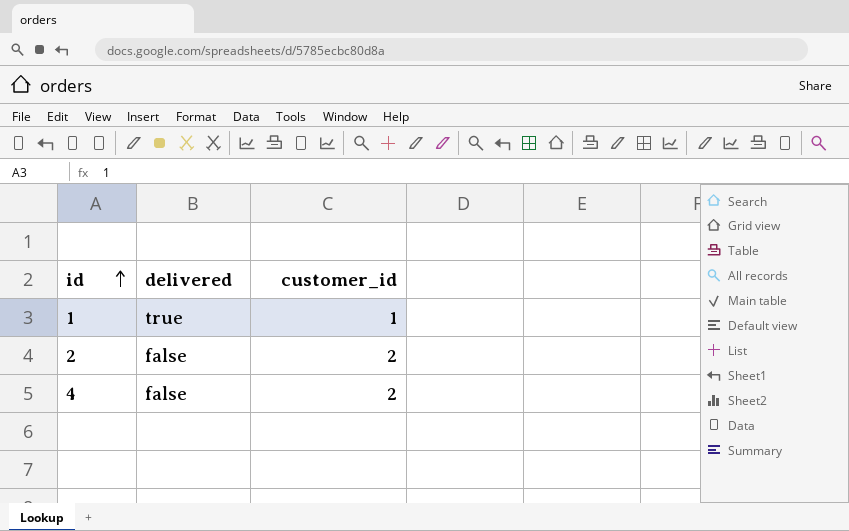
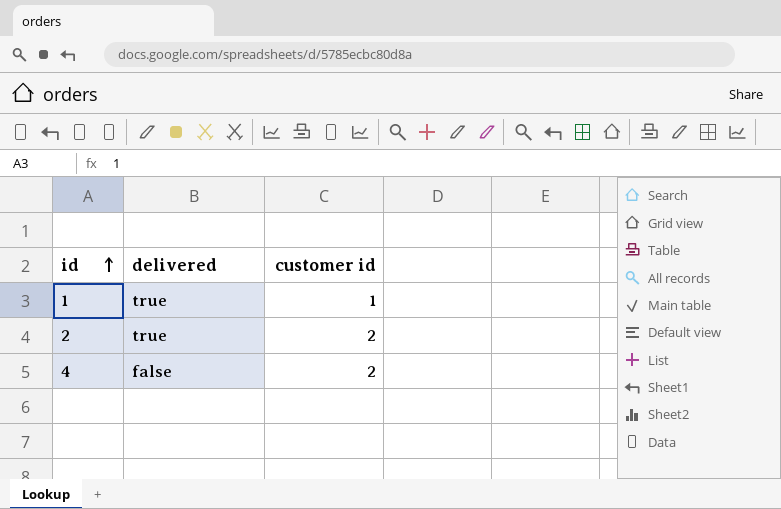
column name: customer_id -> customer id
2 | delivered: false -> true

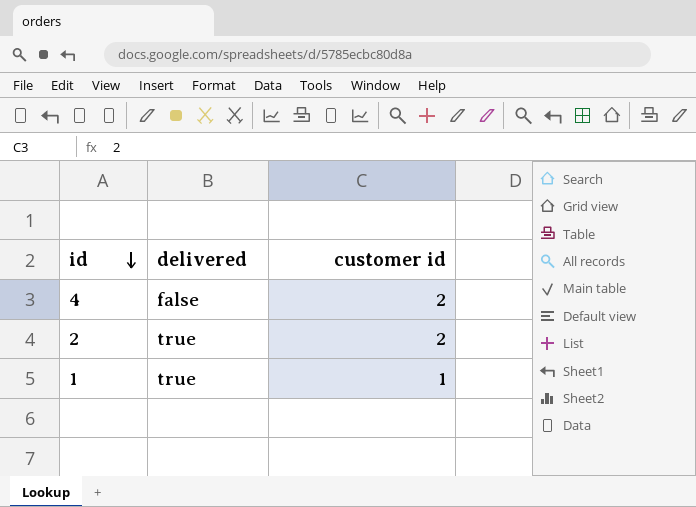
row order: id ascending -> id descending

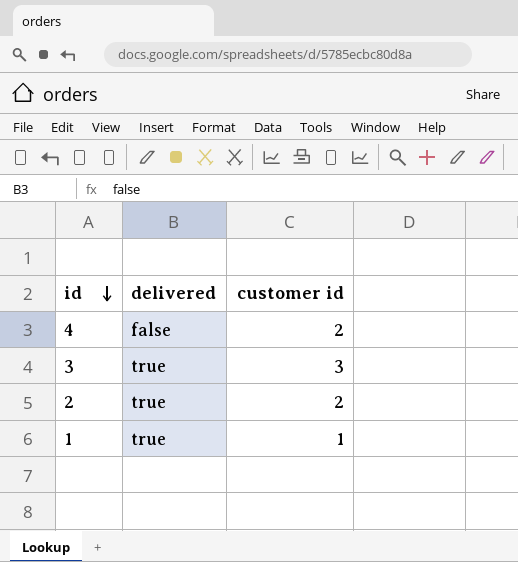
row 3: none -> true | 3

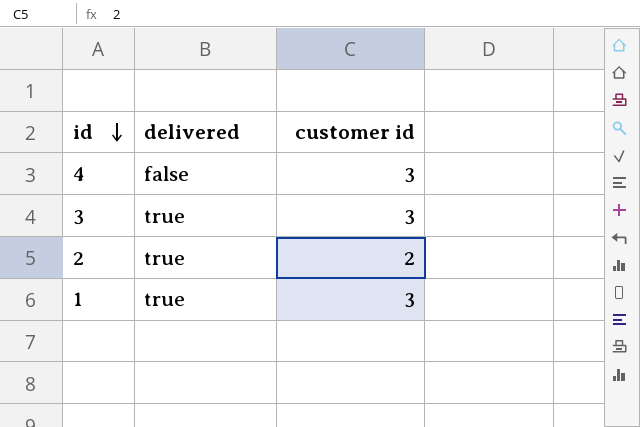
4 | customer id: 2 -> 3
1 | customer id: 1 -> 3

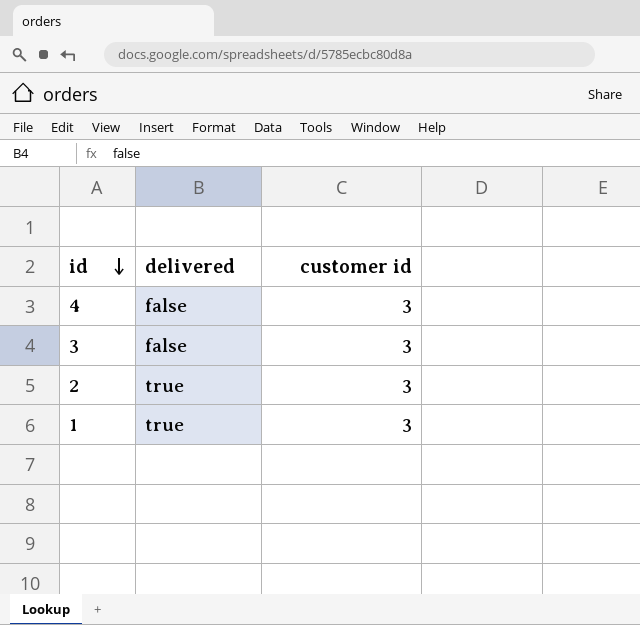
3 | delivered: true -> false
2 | customer id: 2 -> 3

